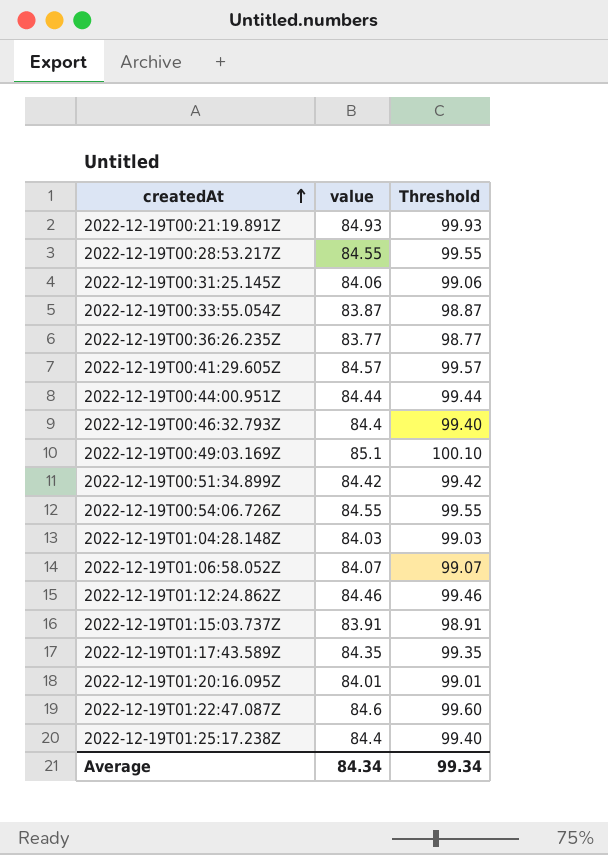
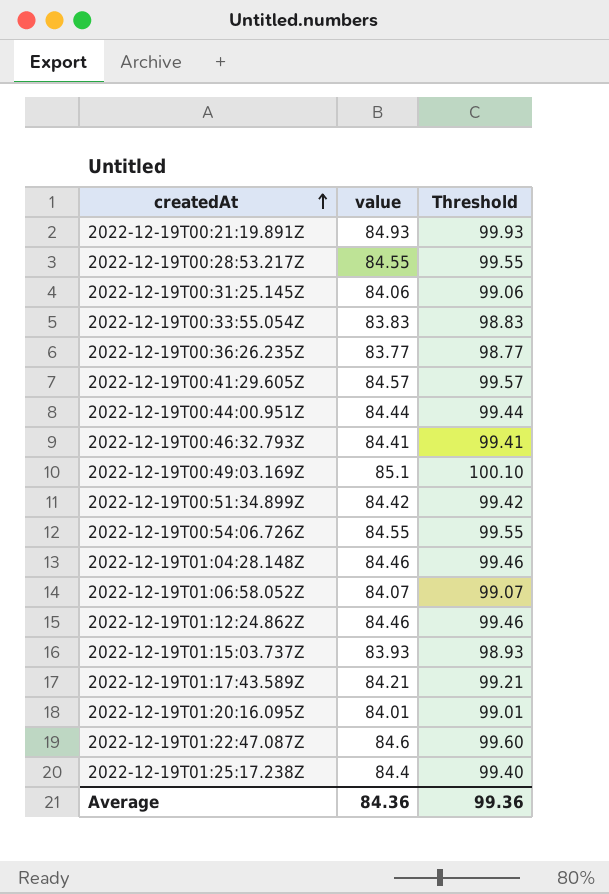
2022-12-19T00:33:55.054Z | value: 83.87 -> 83.83
2022-12-19T00:33:55.054Z | Threshold: 98.87 -> 98.83
2022-12-19T00:46:32.793Z | value: 84.4 -> 84.41
2022-12-19T00:46:32.793Z | Threshold: 99.40 -> 99.41
2022-12-19T01:04:28.148Z | value: 84.03 -> 84.46
2022-12-19T01:04:28.148Z | Threshold: 99.03 -> 99.46
2022-12-19T01:15:03.737Z | value: 83.91 -> 83.93
2022-12-19T01:15:03.737Z | Threshold: 98.91 -> 98.93
2022-12-19T01:17:43.589Z | value: 84.35 -> 84.21
2022-12-19T01:17:43.589Z | Threshold: 99.35 -> 99.21
Average | value: 84.34 -> 84.36
Average | Threshold: 99.34 -> 99.36

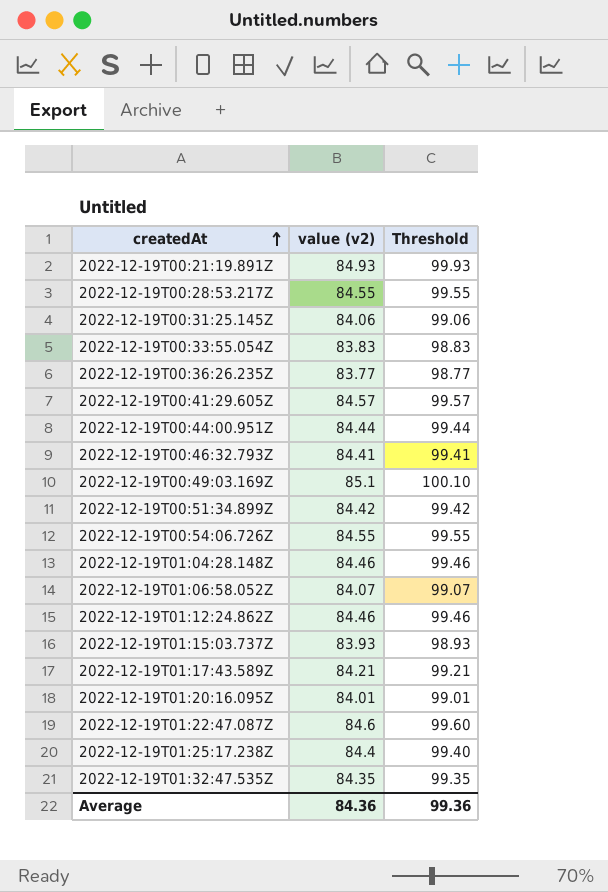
column name: value -> value (v2)
row 2022-12-19T01:32:47.535Z: none -> 84.35 | 99.35

